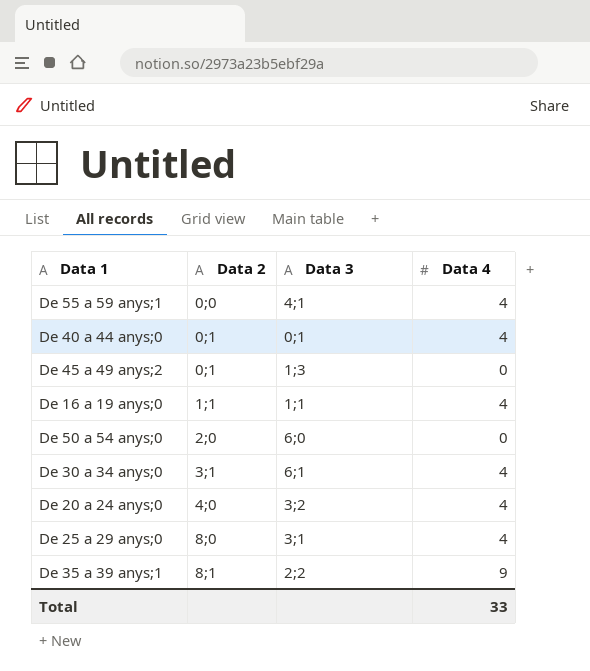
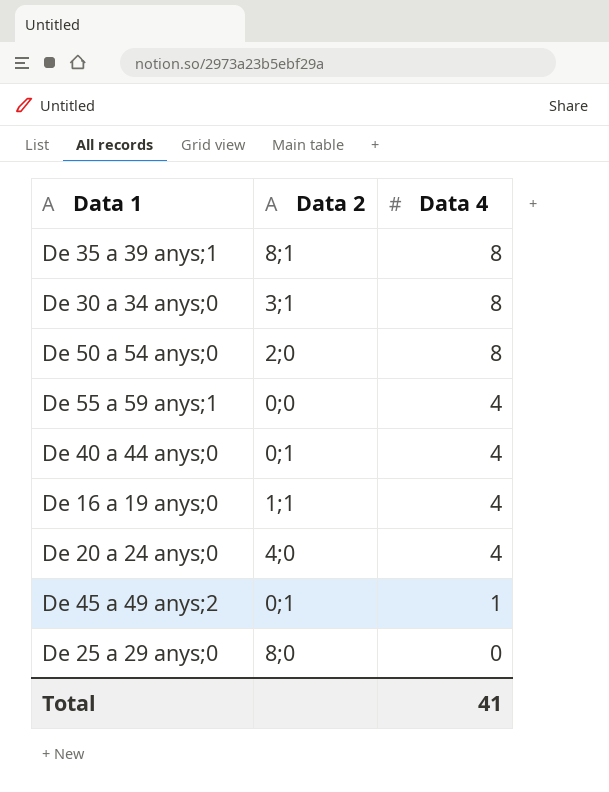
row order: Data 2 ascending -> Data 4 descending
column Data 3 | position: 3 -> none
De 35 a 39 anys;1 | Data 4: 9 -> 8
De 30 a 34 anys;0 | Data 4: 4 -> 8
De 50 a 54 anys;0 | Data 4: 0 -> 8
De 45 a 49 anys;2 | Data 4: 0 -> 1
De 25 a 29 anys;0 | Data 4: 4 -> 0
Total | Data 4: 33 -> 41

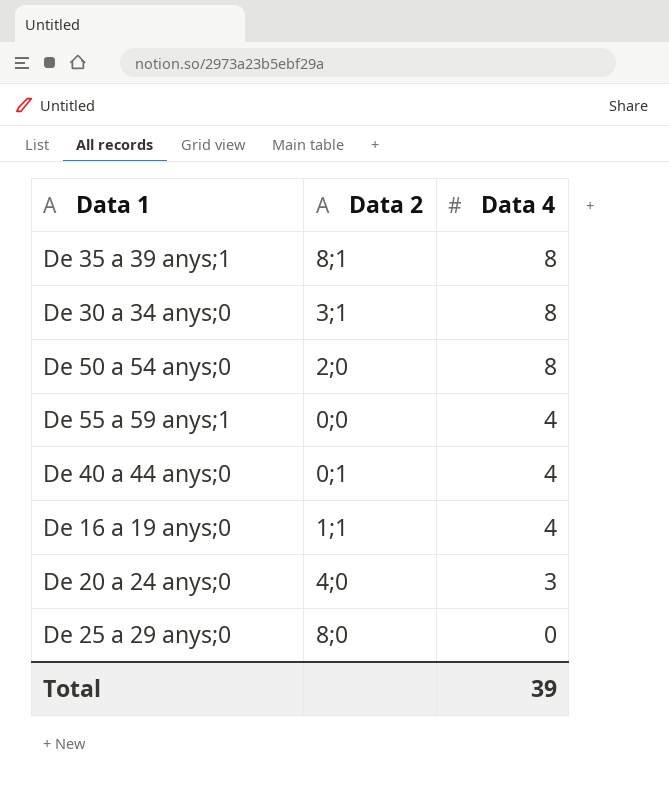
row De 45 a 49 anys;2: 0;1 | 1 -> none
De 20 a 24 anys;0 | Data 4: 4 -> 3
Total | Data 4: 41 -> 39

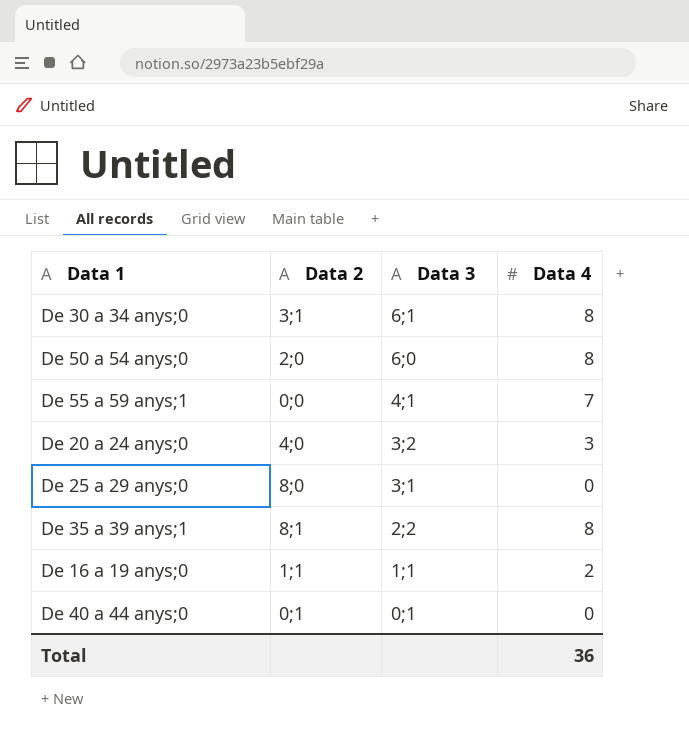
row order: Data 4 descending -> Data 3 descending
column Data 3 | position: none -> 3
De 55 a 59 anys;1 | Data 4: 4 -> 7
De 16 a 19 anys;0 | Data 4: 4 -> 2
De 40 a 44 anys;0 | Data 4: 4 -> 0
Total | Data 4: 39 -> 36

